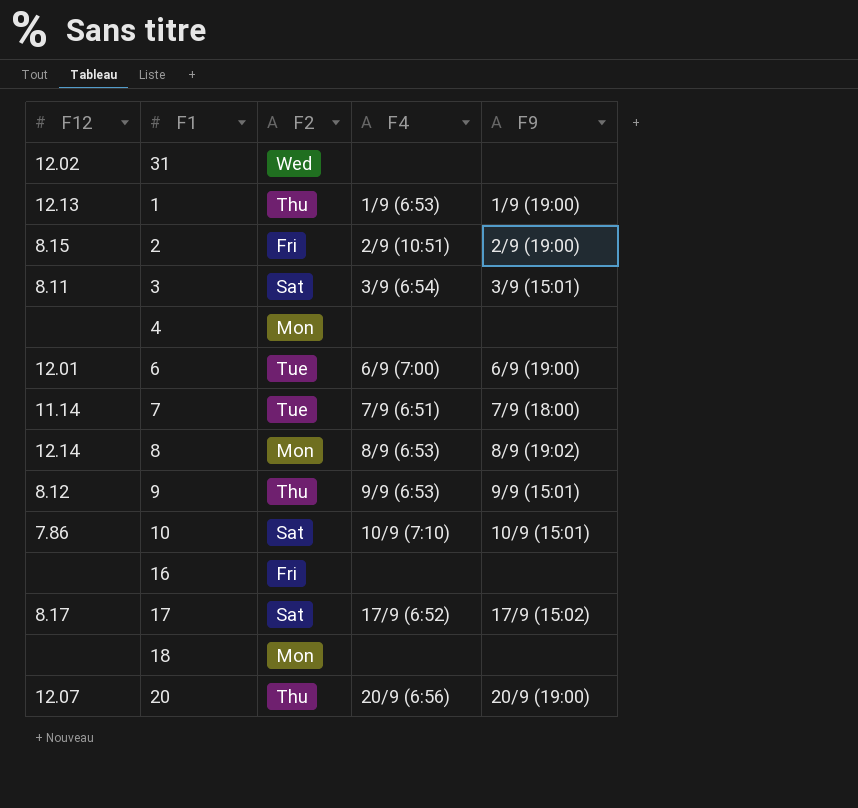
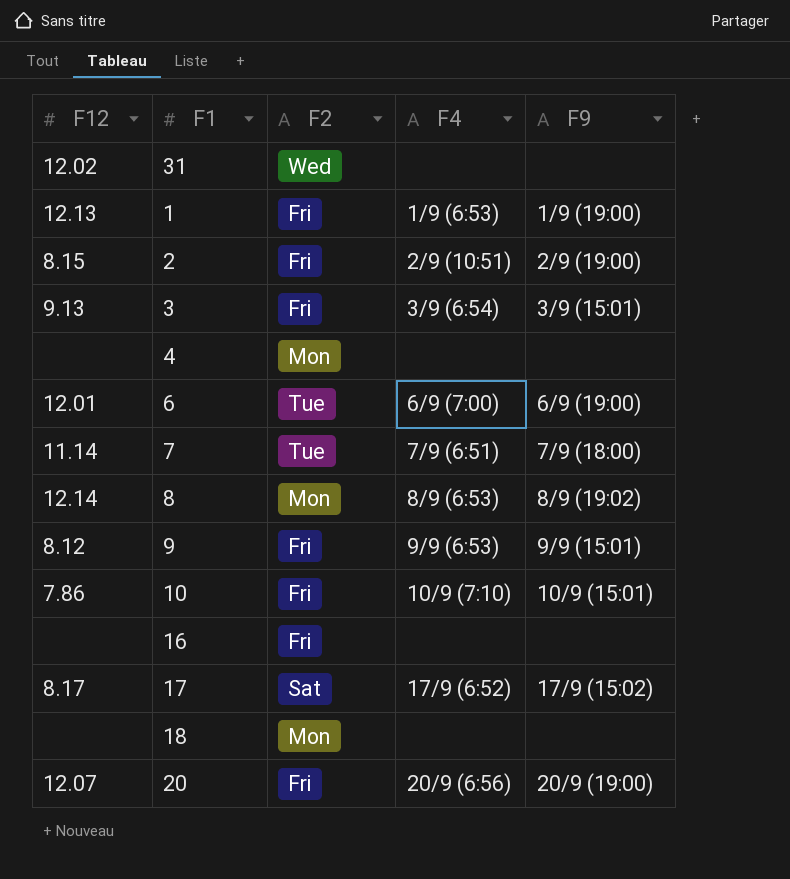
1 | F2: Thu -> Fri
3 | F12: 8.11 -> 9.13
3 | F2: Sat -> Fri
9 | F2: Thu -> Fri
10 | F2: Sat -> Fri
20 | F2: Thu -> Fri

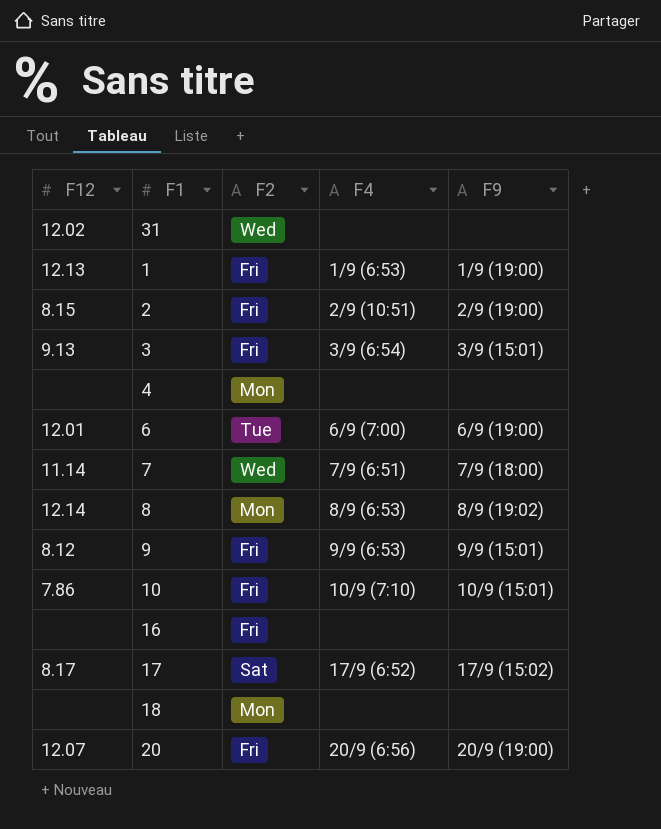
7 | F2: Tue -> Wed

